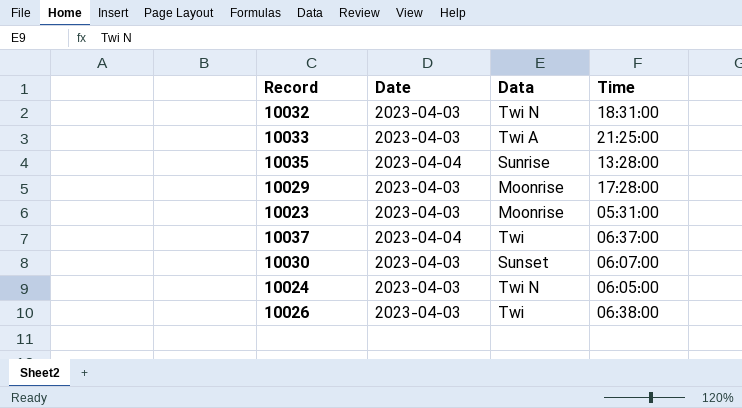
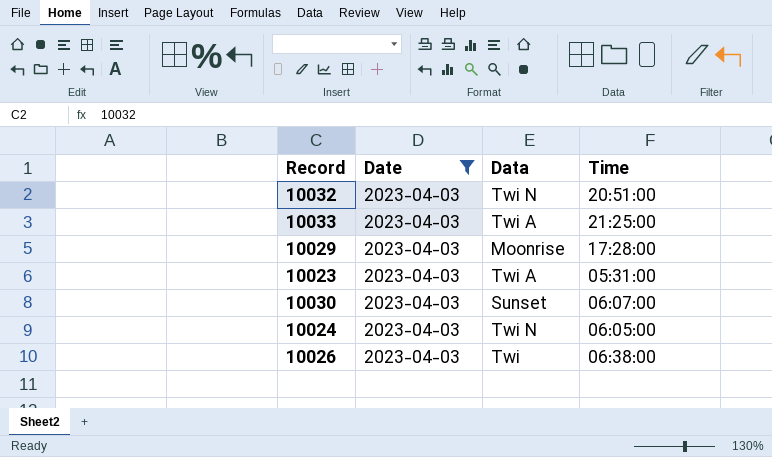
filter: none -> Date = 2023-04-03
10032 | Time: 18:31:00 -> 20:51:00
10023 | Data: Moonrise -> Twi A

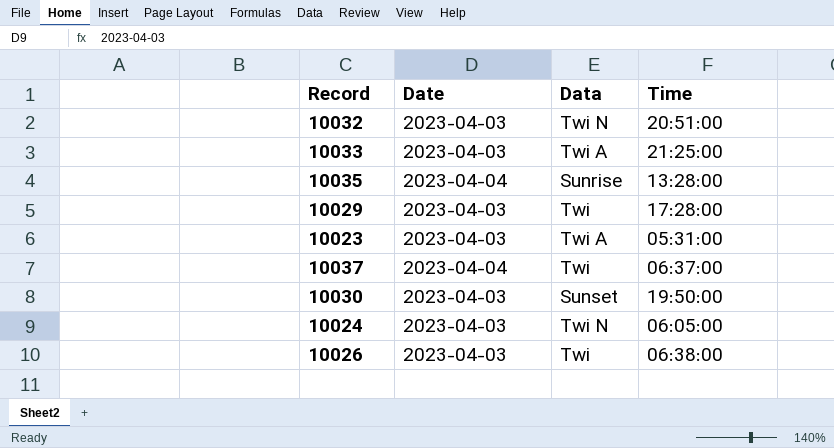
filter: Date = 2023-04-03 -> none
10029 | Data: Moonrise -> Twi
10030 | Time: 06:07:00 -> 19:50:00

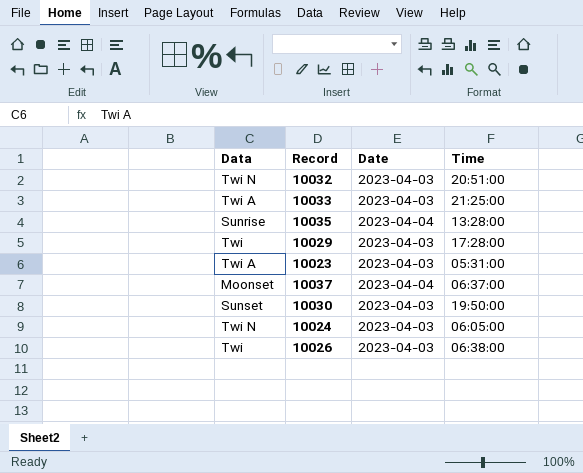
column Data | position: 3 -> 1
10037 | Data: Twi -> Moonset

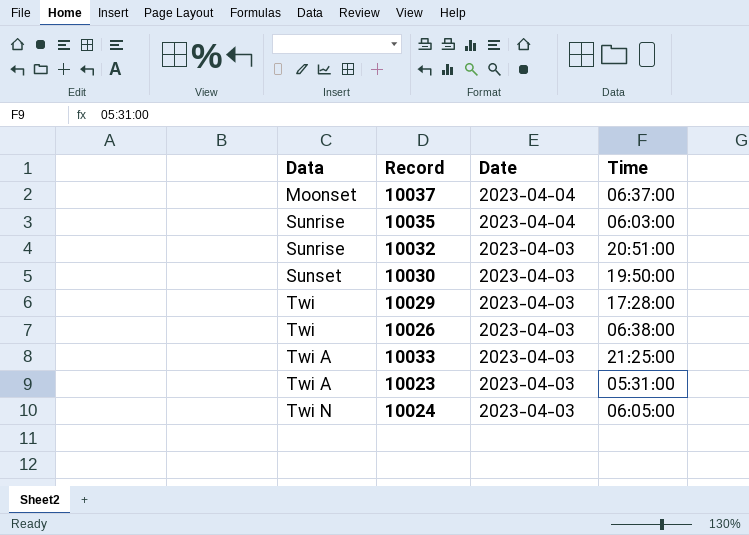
row order: none -> Data ascending
10035 | Time: 13:28:00 -> 06:03:00
10032 | Data: Twi N -> Sunrise

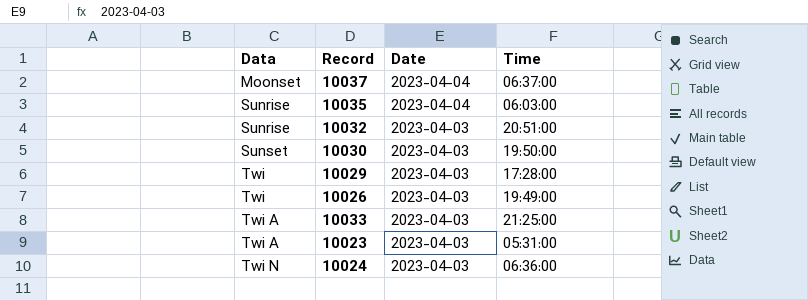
10026 | Time: 06:38:00 -> 19:49:00
10024 | Time: 06:05:00 -> 06:36:00

